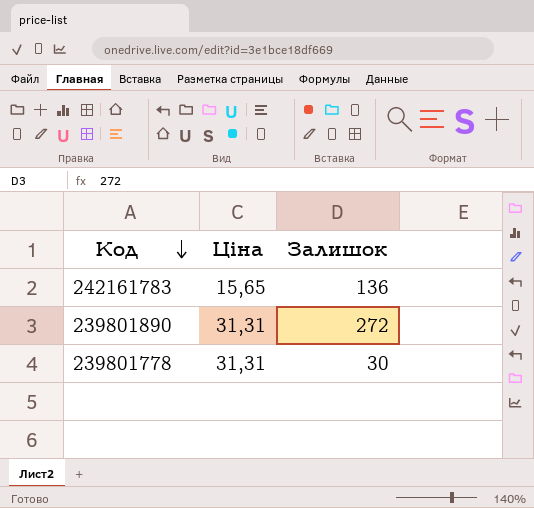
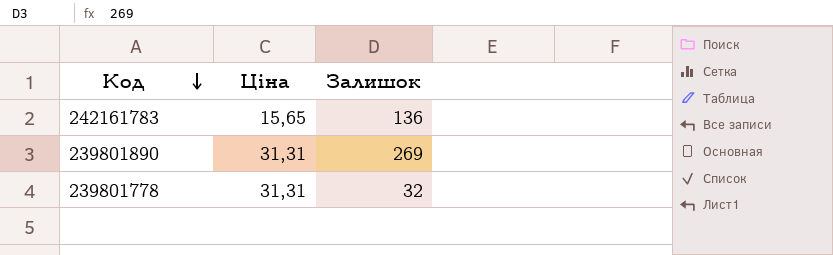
239801890 | Залишок: 272 -> 269
239801778 | Залишок: 30 -> 32

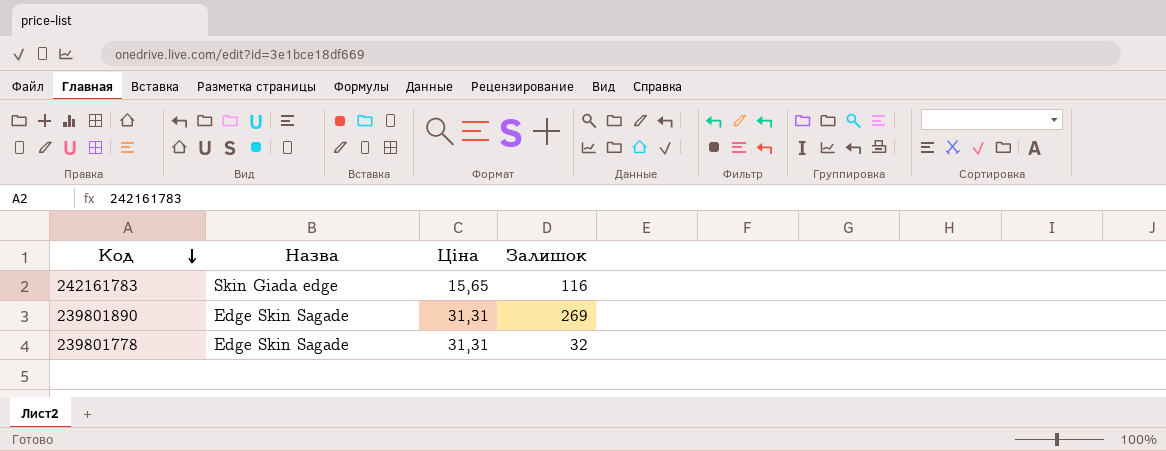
column Назва | position: none -> 2
242161783 | Залишок: 136 -> 116

